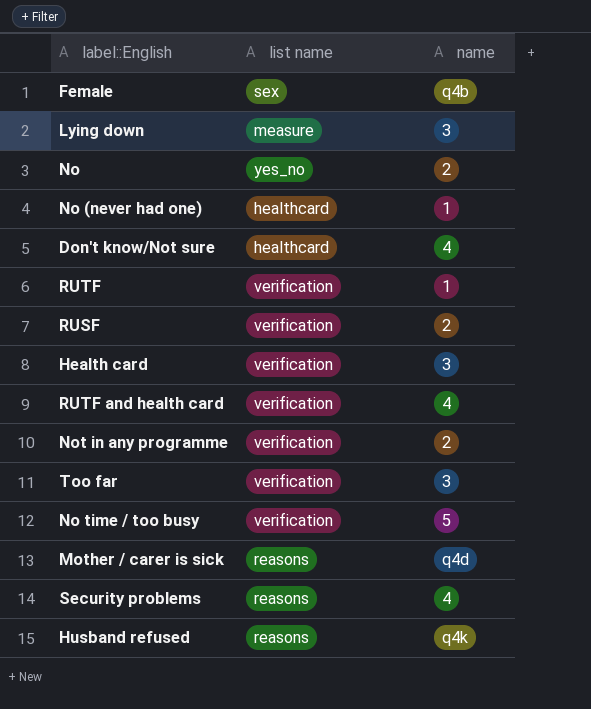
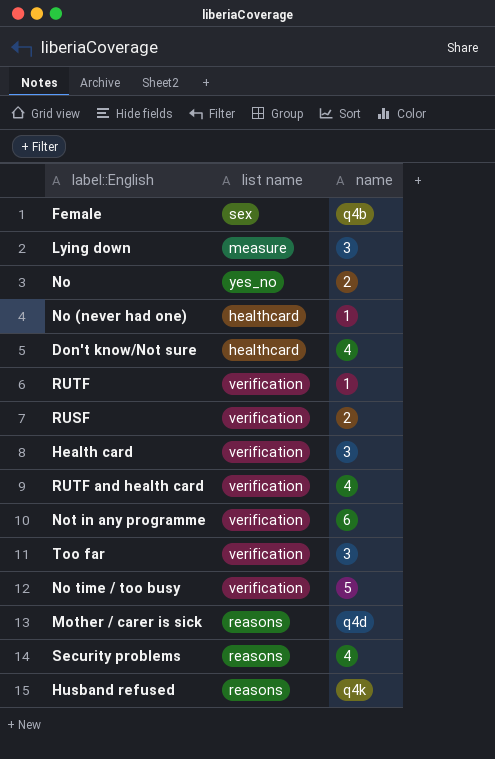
Not in any programme | name: 2 -> 6

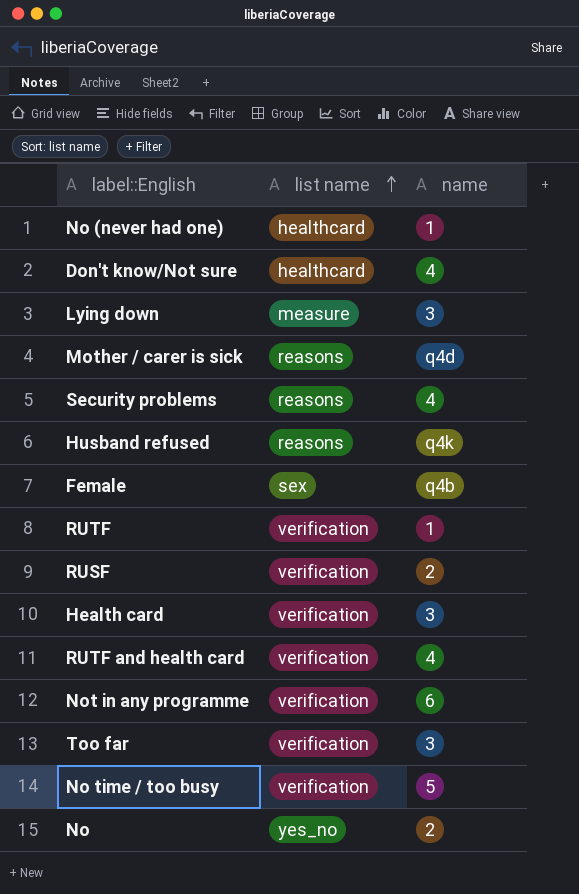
row order: none -> list name ascending

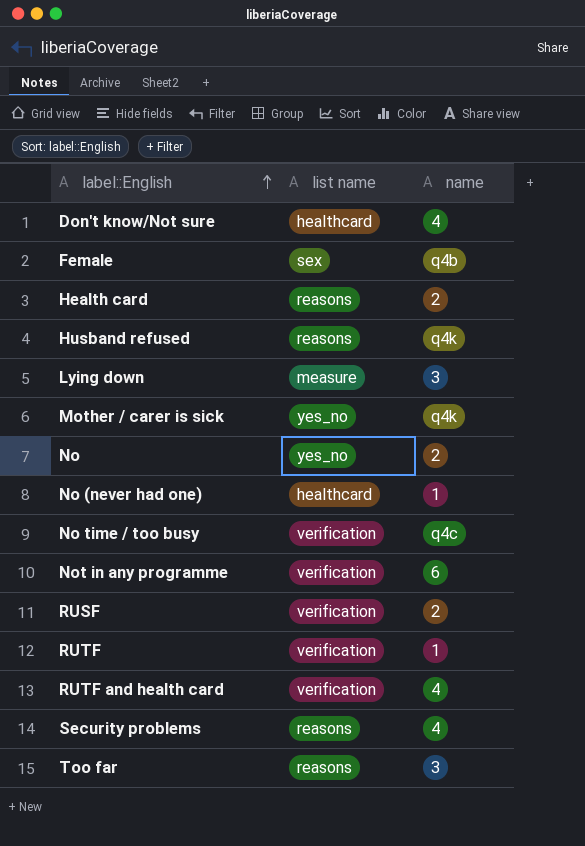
row order: list name ascending -> label::English ascending
Health card | list name: verification -> reasons
Health card | name: 3 -> 2
Mother / carer is sick | list name: reasons -> yes_no
Mother / carer is sick | name: q4d -> q4k
No time / too busy | name: 5 -> q4c
Too far | list name: verification -> reasons

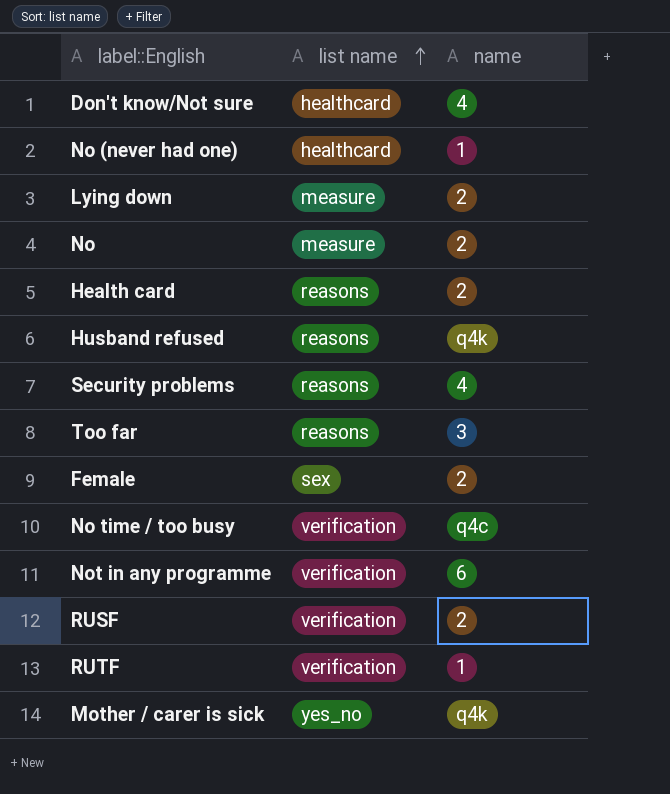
row order: label::English ascending -> list name ascending
row RUTF and health card: verification | 4 -> none
Lying down | name: 3 -> 2
No | list name: yes_no -> measure
Female | name: q4b -> 2

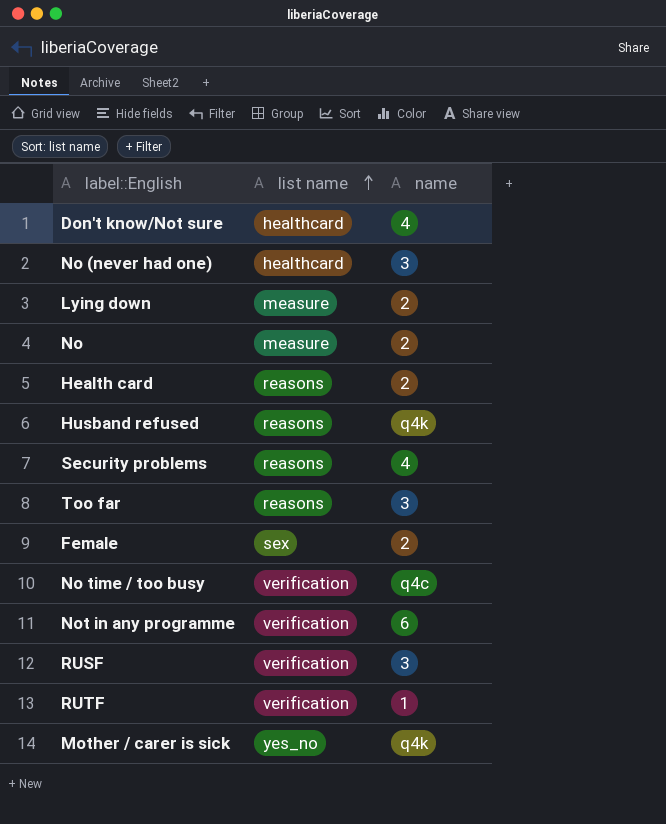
No (never had one) | name: 1 -> 3
RUSF | name: 2 -> 3

